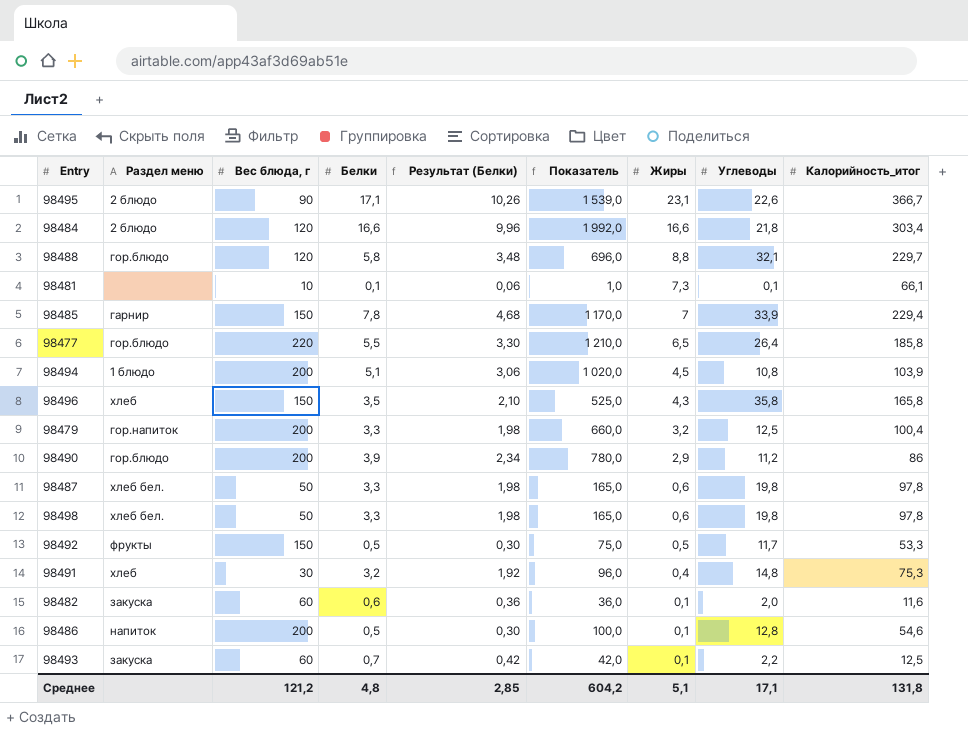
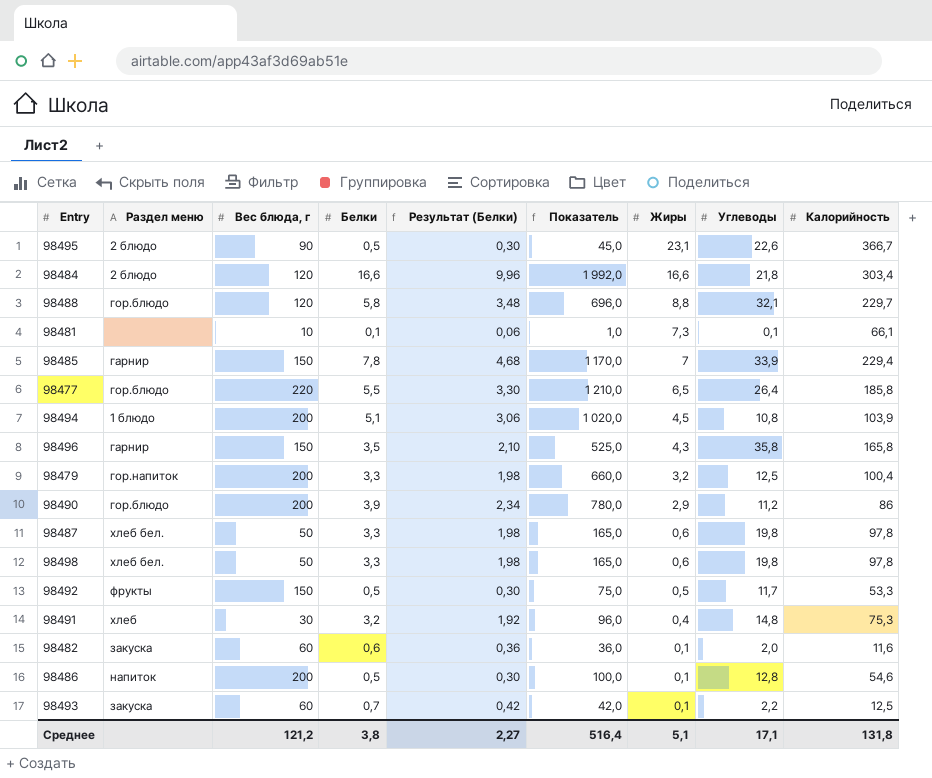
column name: Калорийность_итог -> Калорийность
98495 | Белки: 17,1 -> 0,5
98495 | Результат (Белки): 10,26 -> 0,30
98495 | Показатель: 1 539,0 -> 45,0
98496 | Раздел меню: хлеб -> гарнир
Среднее | Белки: 4,8 -> 3,8
Среднее | Результат (Белки): 2,85 -> 2,27
Среднее | Показатель: 604,2 -> 516,4

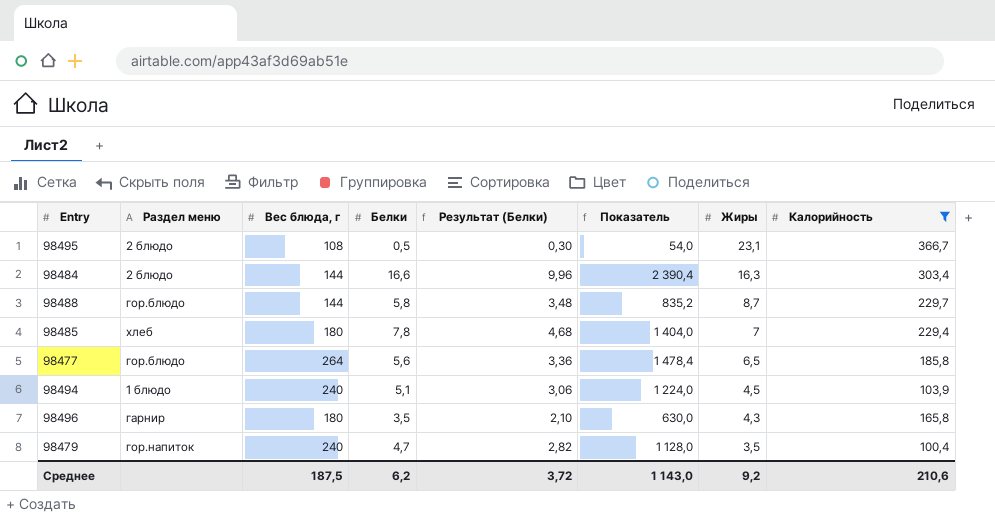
filter: none -> Калорийность >= 100,4
column Углеводы | position: 8 -> none
98495 | Вес блюда, г: 90 -> 108
98495 | Показатель: 45,0 -> 54,0
98484 | Вес блюда, г: 120 -> 144
98484 | Показатель: 1 992,0 -> 2 390,4
98484 | Жиры: 16,6 -> 16,3
98488 | Вес блюда, г: 120 -> 144
98488 | Показатель: 696,0 -> 835,2
98488 | Жиры: 8,8 -> 8,7
98485 | Раздел меню: гарнир -> хлеб
98485 | Вес блюда, г: 150 -> 180
98485 | Показатель: 1 170,0 -> 1 404,0
98477 | Вес блюда, г: 220 -> 264
98477 | Белки: 5,5 -> 5,6
98477 | Результат (Белки): 3,30 -> 3,36
98477 | Показатель: 1 210,0 -> 1 478,4
98494 | Вес блюда, г: 200 -> 240
98494 | Показатель: 1 020,0 -> 1 224,0
98496 | Вес блюда, г: 150 -> 180
98496 | Показатель: 525,0 -> 630,0
98479 | Вес блюда, г: 200 -> 240
98479 | Белки: 3,3 -> 4,7
98479 | Результат (Белки): 1,98 -> 2,82
98479 | Показатель: 660,0 -> 1 128,0
98479 | Жиры: 3,2 -> 3,5
Среднее | Вес блюда, г: 121,2 -> 187,5
Среднее | Белки: 3,8 -> 6,2
Среднее | Результат (Белки): 2,27 -> 3,72
Среднее | Показатель: 516,4 -> 1 143,0
Среднее | Жиры: 5,1 -> 9,2
Среднее | Калорийность: 131,8 -> 210,6

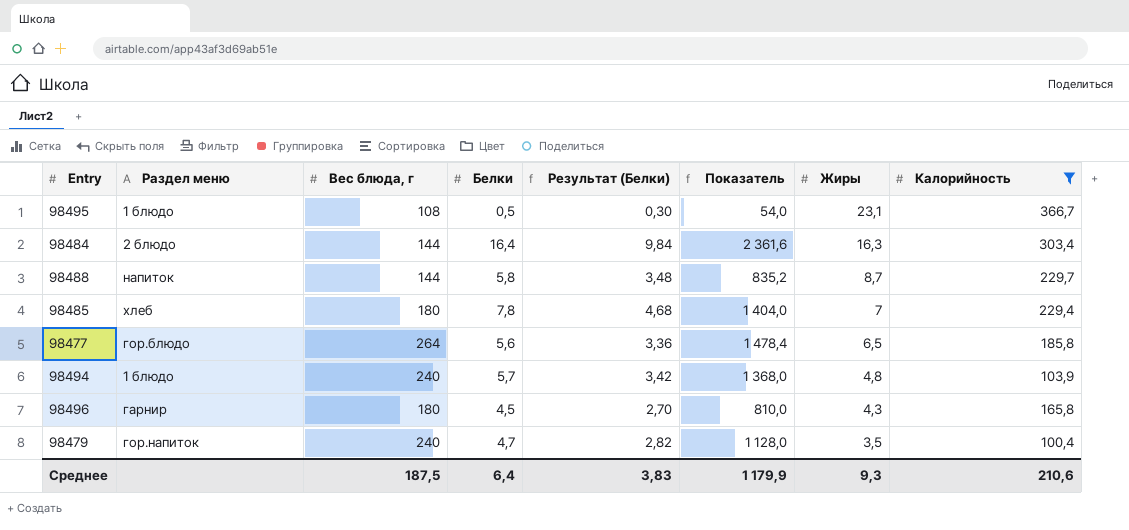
98495 | Раздел меню: 2 блюдо -> 1 блюдо
98484 | Белки: 16,6 -> 16,4
98484 | Результат (Белки): 9,96 -> 9,84
98484 | Показатель: 2 390,4 -> 2 361,6
98488 | Раздел меню: гор.блюдо -> напиток
98494 | Белки: 5,1 -> 5,7
98494 | Результат (Белки): 3,06 -> 3,42
98494 | Показатель: 1 224,0 -> 1 368,0
98494 | Жиры: 4,5 -> 4,8
98496 | Белки: 3,5 -> 4,5
98496 | Результат (Белки): 2,10 -> 2,70
98496 | Показатель: 630,0 -> 810,0
Среднее | Белки: 6,2 -> 6,4
Среднее | Результат (Белки): 3,72 -> 3,83
Среднее | Показатель: 1 143,0 -> 1 179,9
Среднее | Жиры: 9,2 -> 9,3

